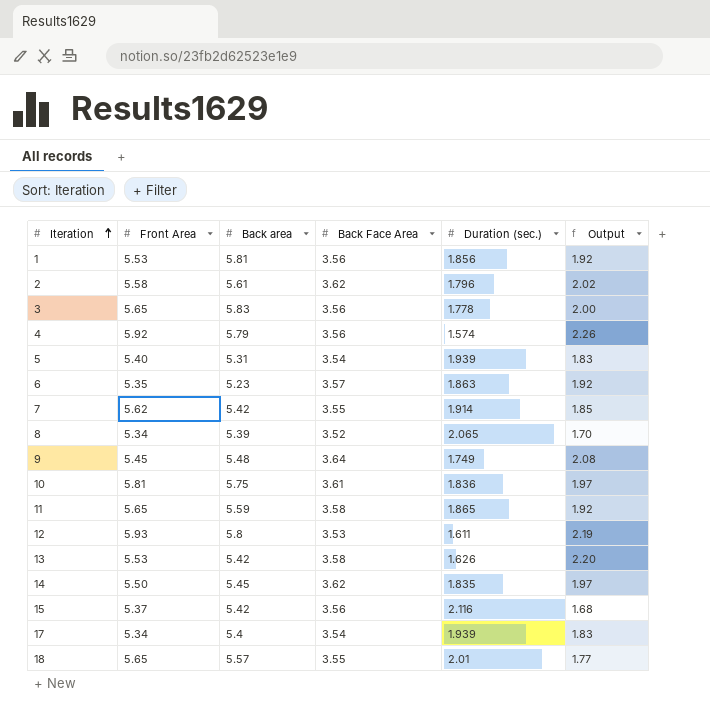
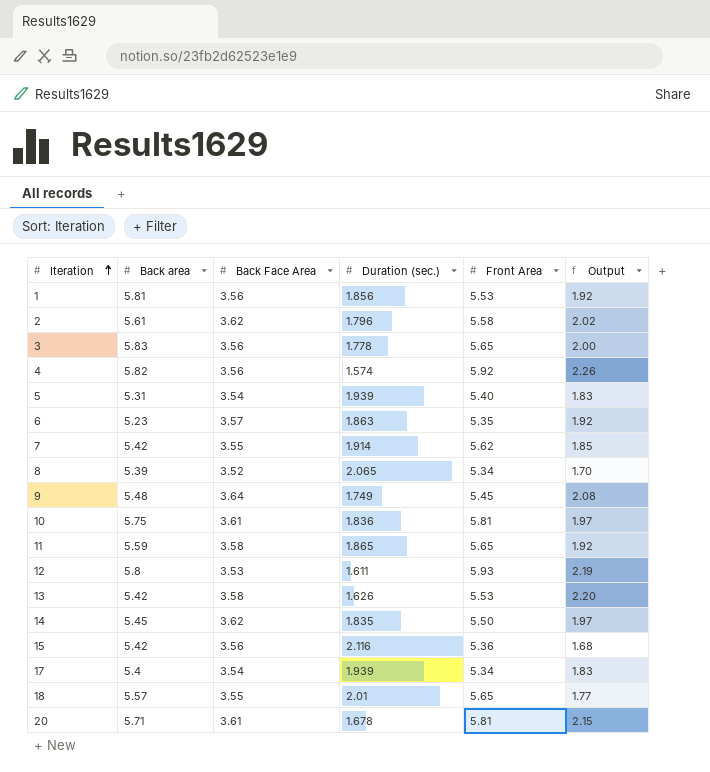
column Front Area | position: 2 -> 5
4 | Back area: 5.79 -> 5.82
15 | Front Area: 5.37 -> 5.36
row 20: none -> 5.71 | 3.61 | 1.678 | 5.81 | 2.15

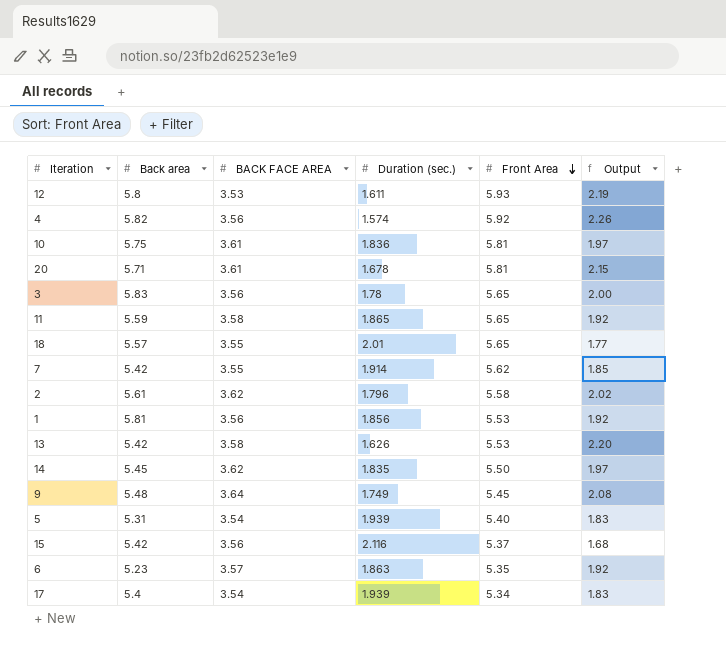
row order: Iteration ascending -> Front Area descending
column name: Back Face Area -> BACK FACE AREA
row 8: 5.39 | 3.52 | 2.065 | 5.34 | 1.70 -> none
3 | Duration (sec.): 1.778 -> 1.78
15 | Front Area: 5.36 -> 5.37

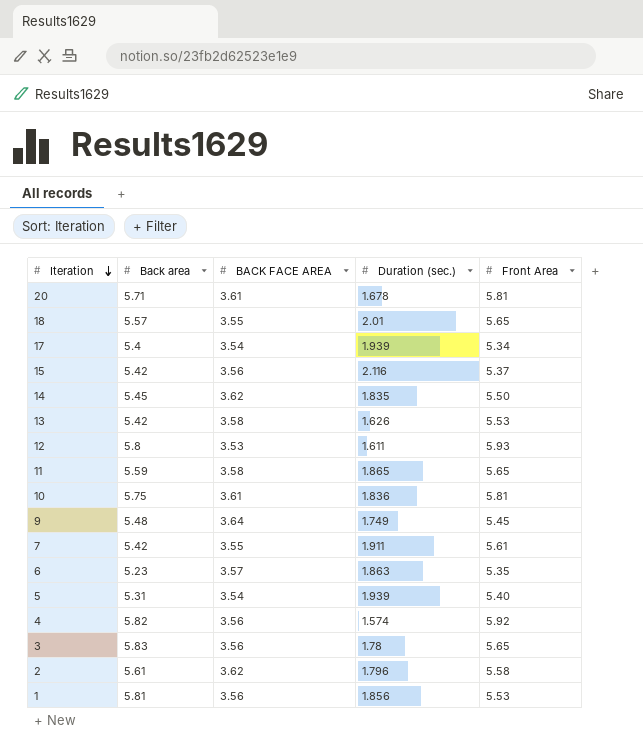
row order: Front Area descending -> Iteration descending
column Output | formula: [BACK FACE AREA] / [Duration (sec.)] -> none
7 | Duration (sec.): 1.914 -> 1.911
7 | Front Area: 5.62 -> 5.61

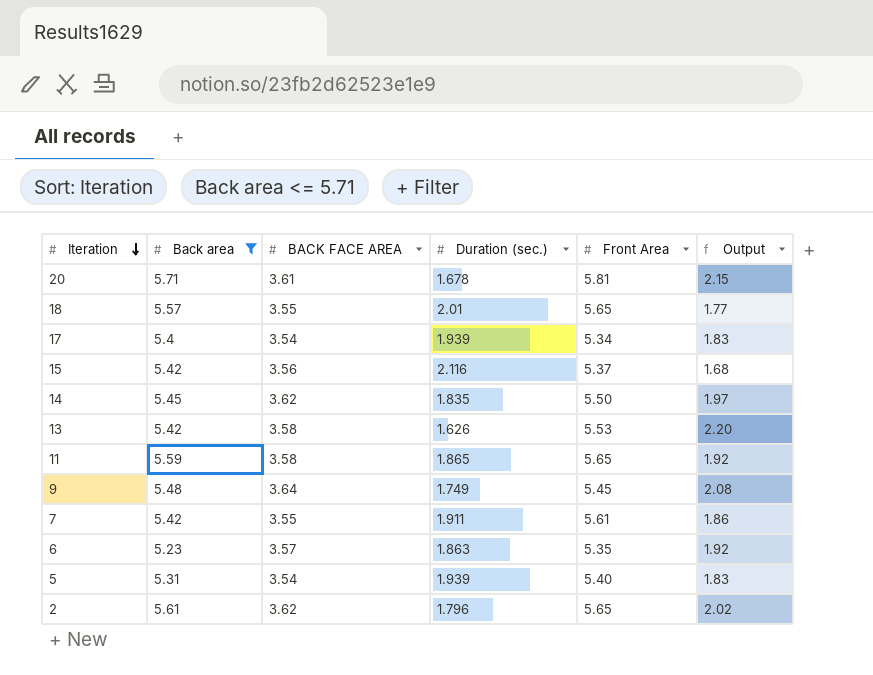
filter: none -> Back area <= 5.71
column Output | formula: none -> [BACK FACE AREA] / [Duration (sec.)]
2 | Front Area: 5.58 -> 5.65

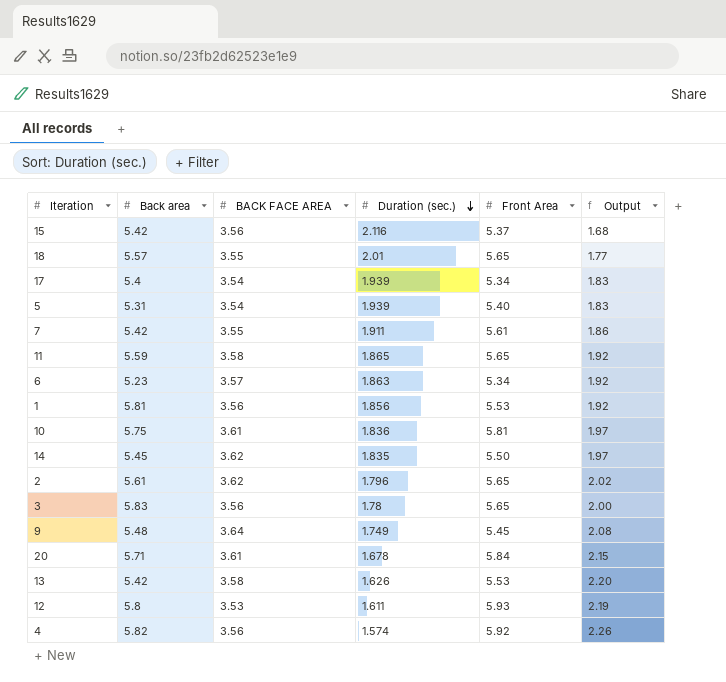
filter: Back area <= 5.71 -> none
row order: Iteration descending -> Duration (sec.) descending
6 | Front Area: 5.35 -> 5.34
20 | Front Area: 5.81 -> 5.84

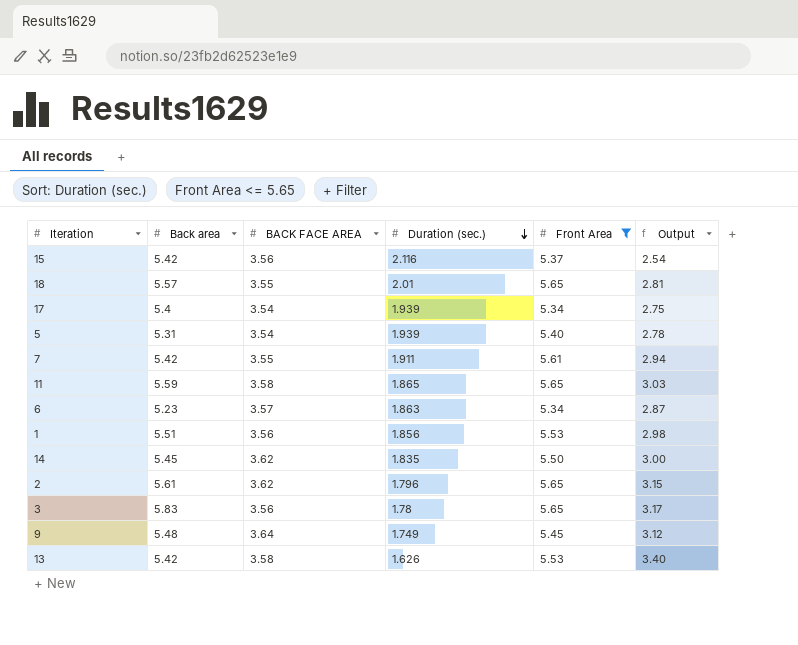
filter: none -> Front Area <= 5.65
column Output | formula: [BACK FACE AREA] / [Duration (sec.)] -> [Front Area] / [Duration (sec.)]
1 | Back area: 5.81 -> 5.51

